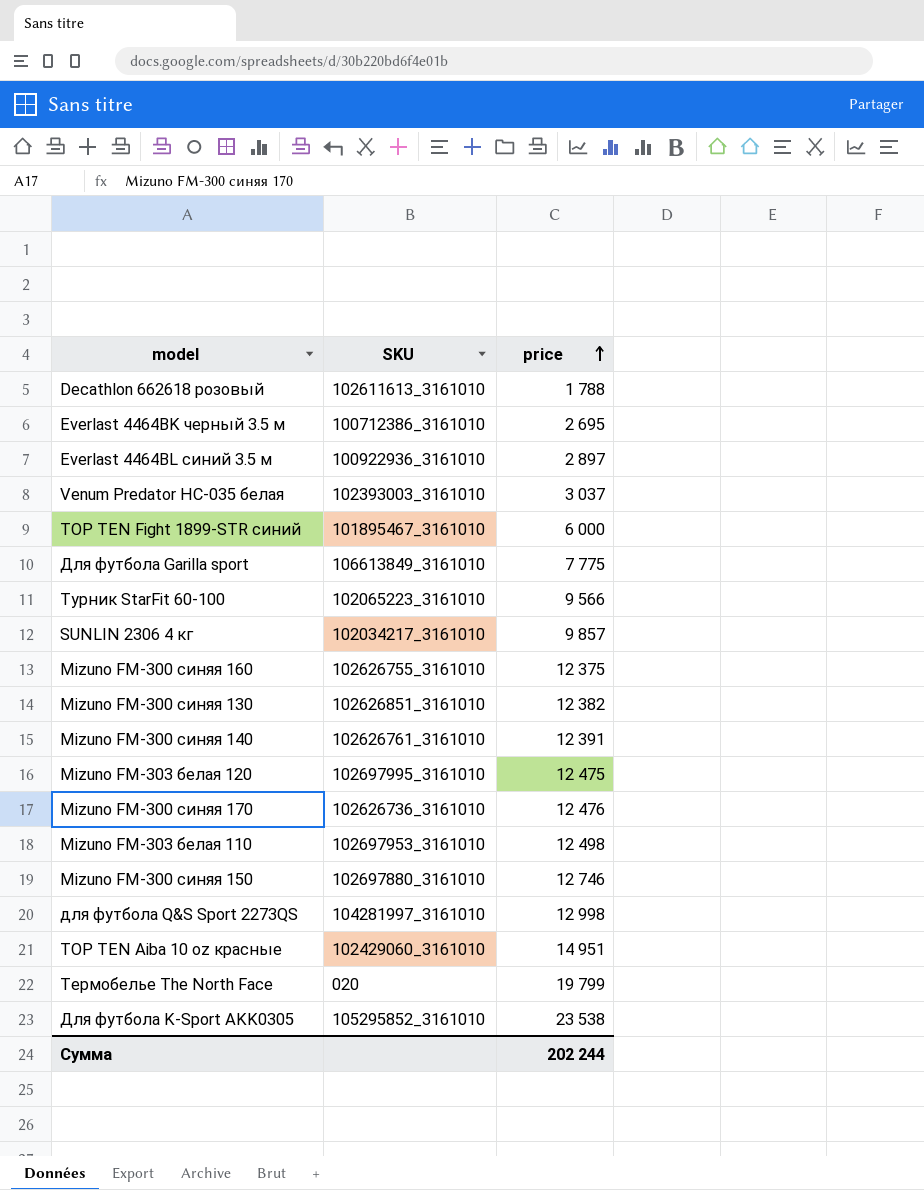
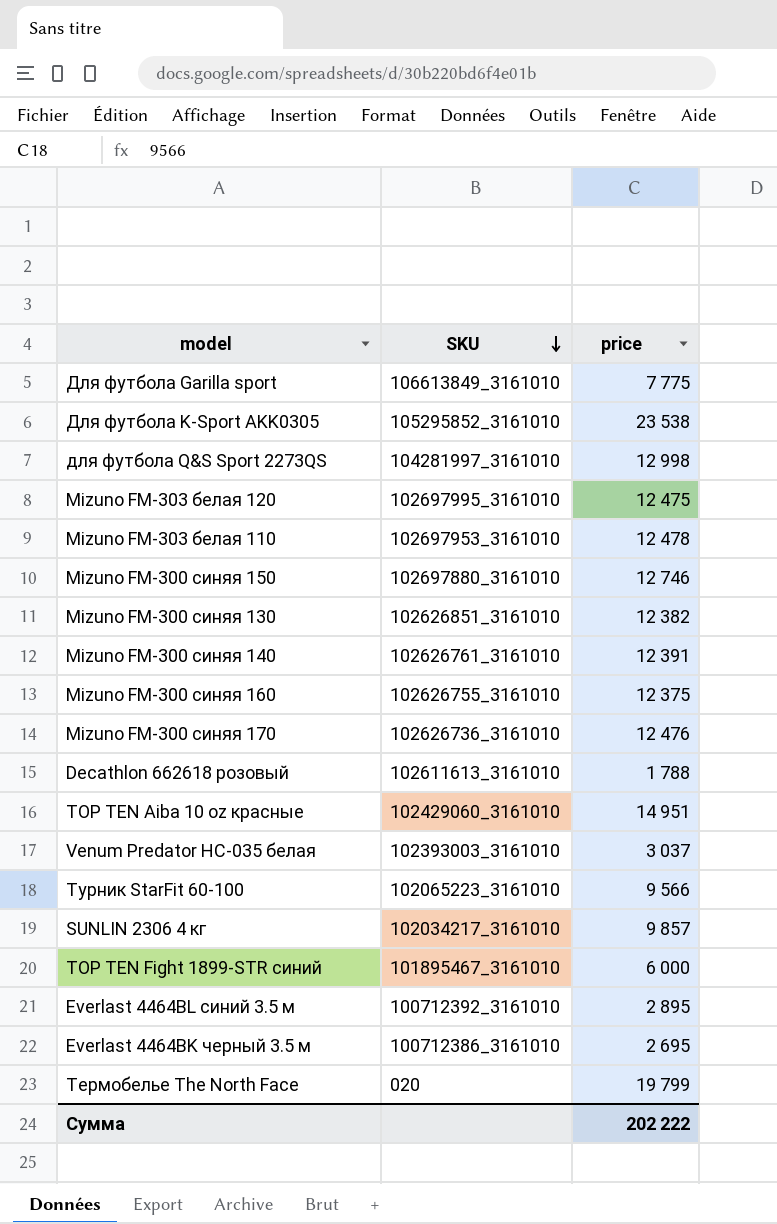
row order: price ascending -> SKU descending
Mizuno FM-303 белая 110 | price: 12 498 -> 12 478
Everlast 4464BL синий 3.5 м | SKU: 100922936_3161010 -> 100712392_3161010
Everlast 4464BL синий 3.5 м | price: 2 897 -> 2 895
Сумма | price: 202 244 -> 202 222

